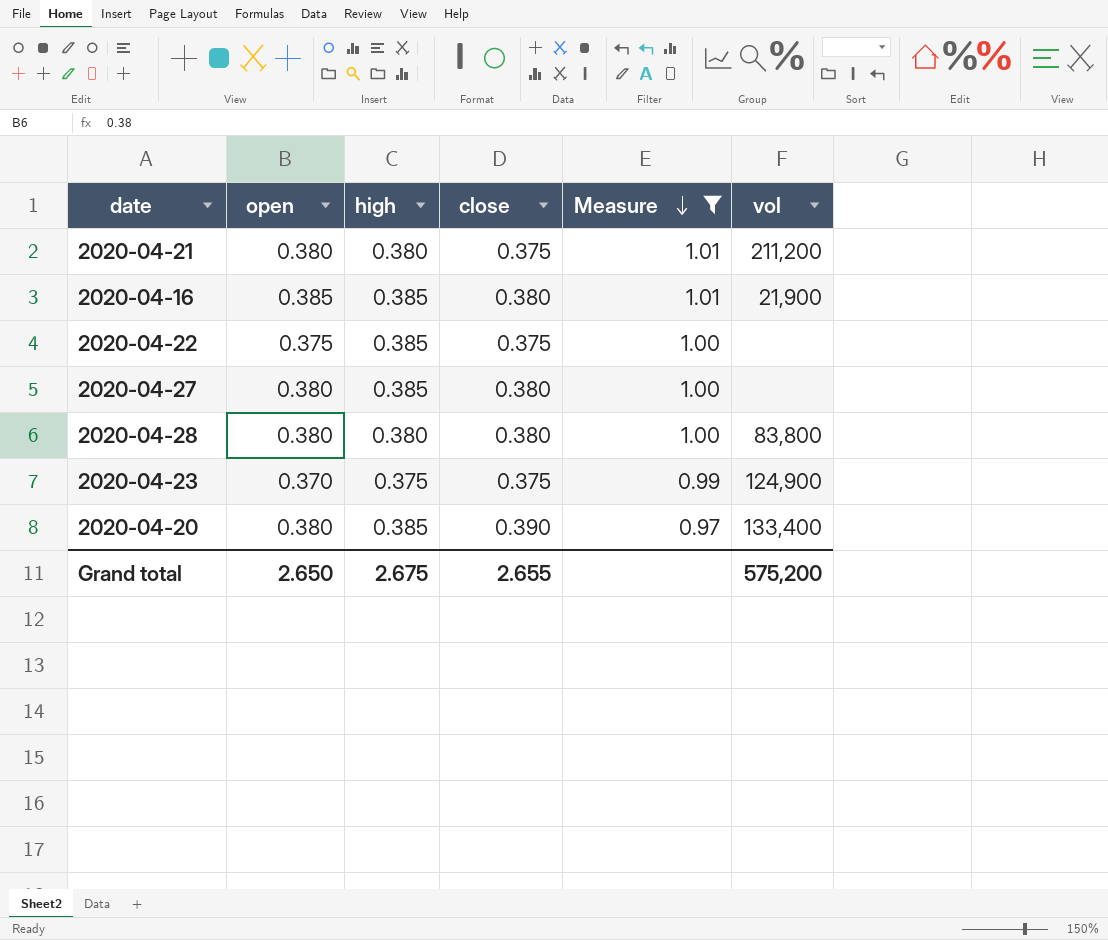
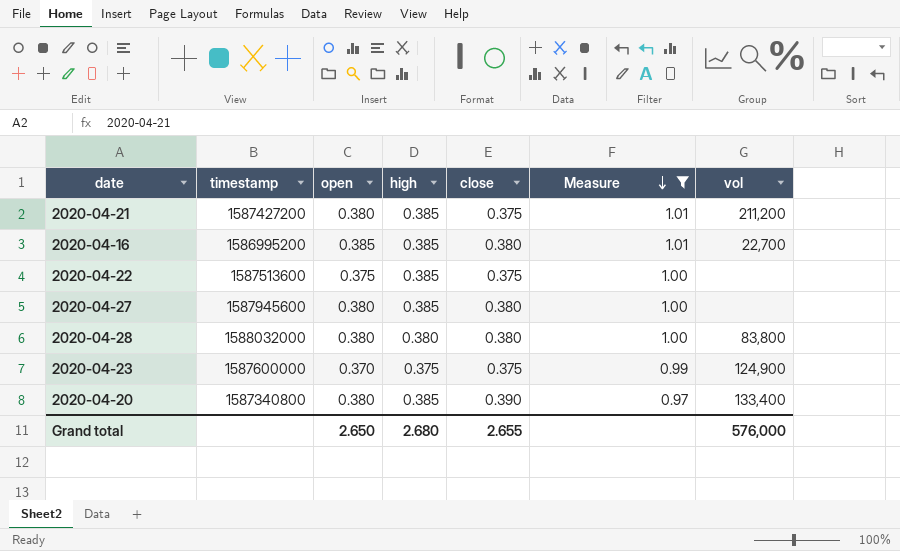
column timestamp | position: none -> 2
2020-04-21 | high: 0.380 -> 0.385
2020-04-16 | vol: 21,900 -> 22,700
Grand total | high: 2.675 -> 2.680
Grand total | vol: 575,200 -> 576,000

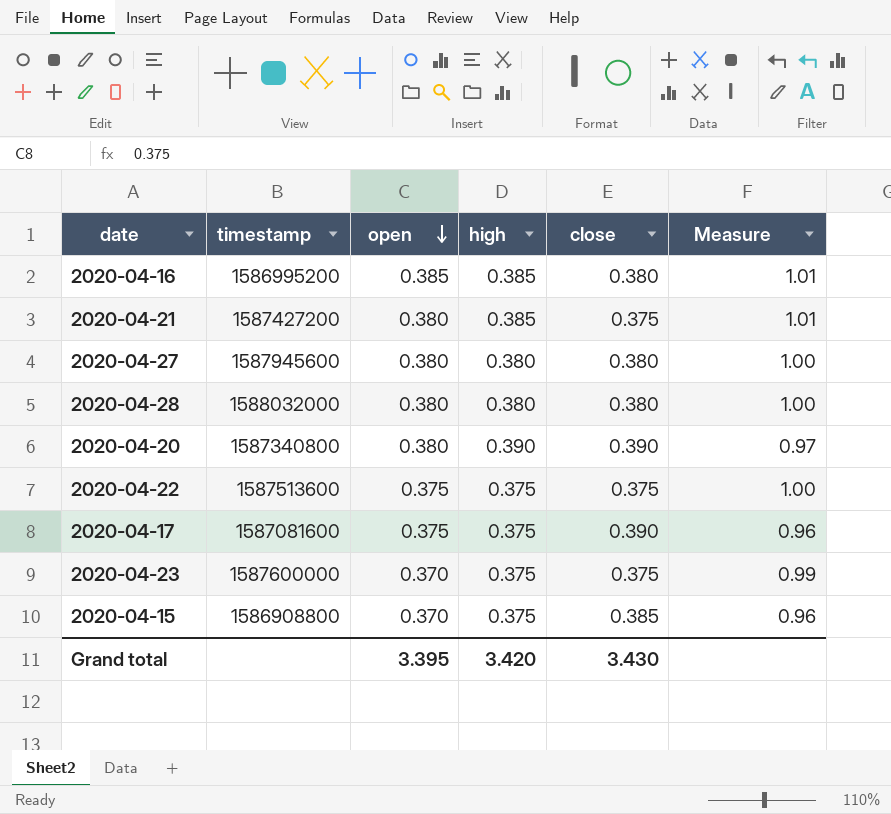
filter: Measure != 0.96 -> none
row order: Measure descending -> open descending
column vol | position: 7 -> none
2020-04-27 | high: 0.385 -> 0.380
2020-04-20 | high: 0.385 -> 0.390
2020-04-22 | high: 0.385 -> 0.375
Grand total | open: 2.650 -> 3.395
Grand total | high: 2.680 -> 3.420
Grand total | close: 2.655 -> 3.430

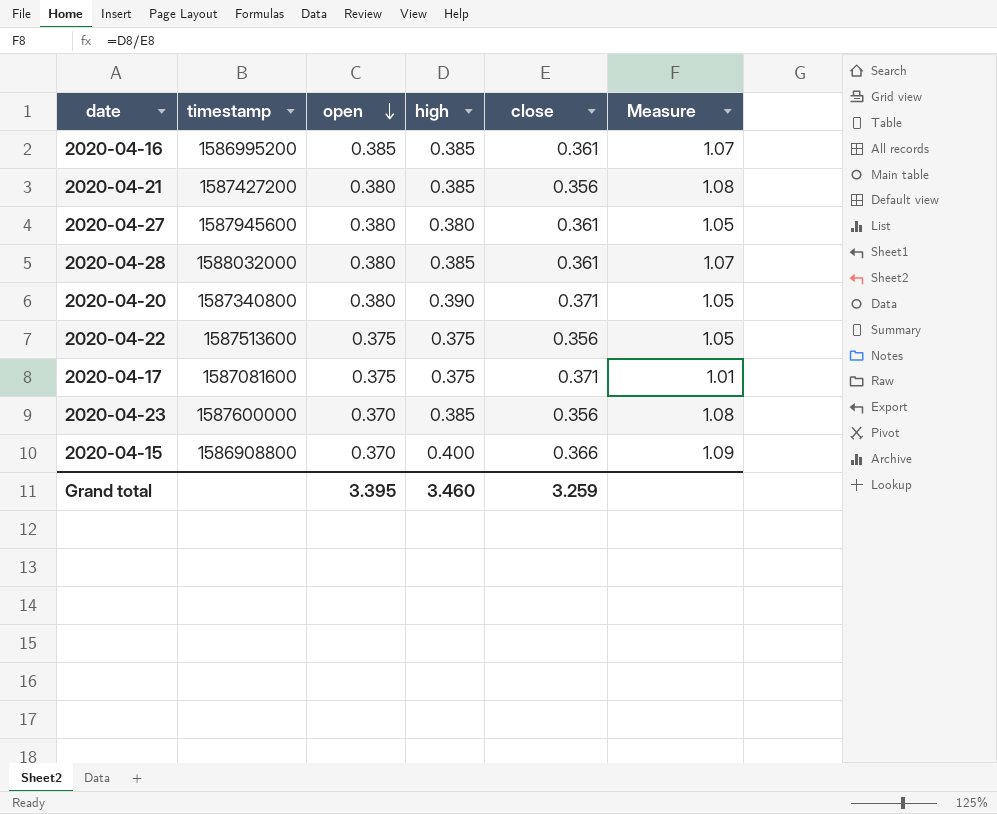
column Measure | formula: [open] / [close] -> [high] / [close]
2020-04-16 | close: 0.380 -> 0.361
2020-04-21 | close: 0.375 -> 0.356
2020-04-27 | close: 0.380 -> 0.361
2020-04-28 | high: 0.380 -> 0.385
2020-04-28 | close: 0.380 -> 0.361
2020-04-20 | close: 0.390 -> 0.371
2020-04-22 | close: 0.375 -> 0.356
2020-04-17 | close: 0.390 -> 0.371
2020-04-23 | high: 0.375 -> 0.385
2020-04-23 | close: 0.375 -> 0.356
2020-04-15 | high: 0.375 -> 0.400
2020-04-15 | close: 0.385 -> 0.366
Grand total | high: 3.420 -> 3.460
Grand total | close: 3.430 -> 3.259

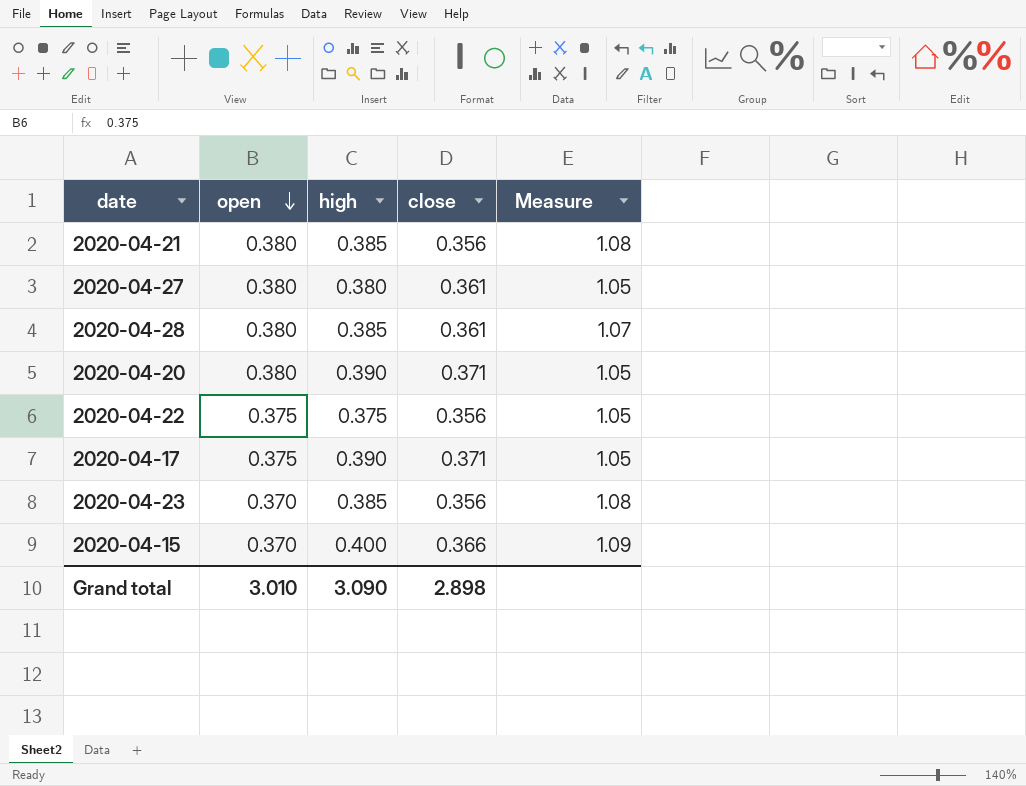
column timestamp | position: 2 -> none
row 2020-04-16: 1586995200 | 0.385 | 0.385 | 0.361 | 1.07 -> none
2020-04-17 | high: 0.375 -> 0.390
2020-04-17 | Measure: 1.01 -> 1.05
Grand total | open: 3.395 -> 3.010
Grand total | high: 3.460 -> 3.090
Grand total | close: 3.259 -> 2.898

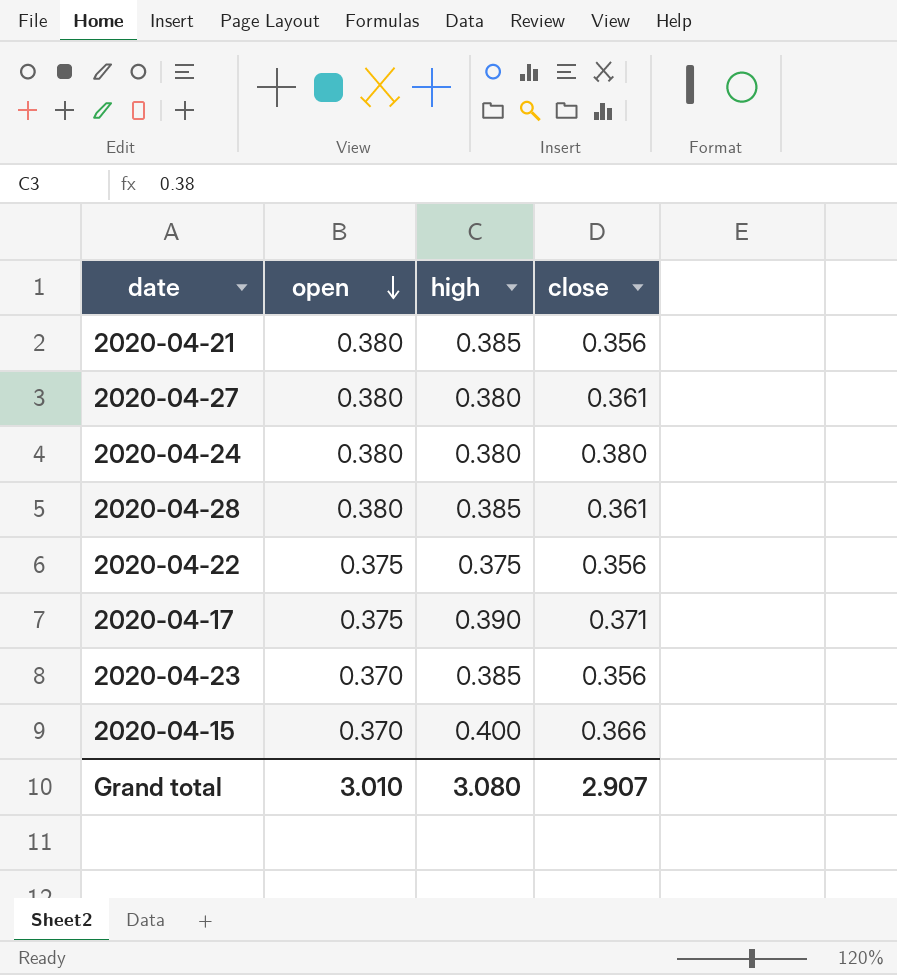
column Measure | formula: [high] / [close] -> none
row 2020-04-20: 0.380 | 0.390 | 0.371 | 1.05 -> none
row 2020-04-24: none -> 0.380 | 0.380 | 0.380
Grand total | high: 3.090 -> 3.080
Grand total | close: 2.898 -> 2.907

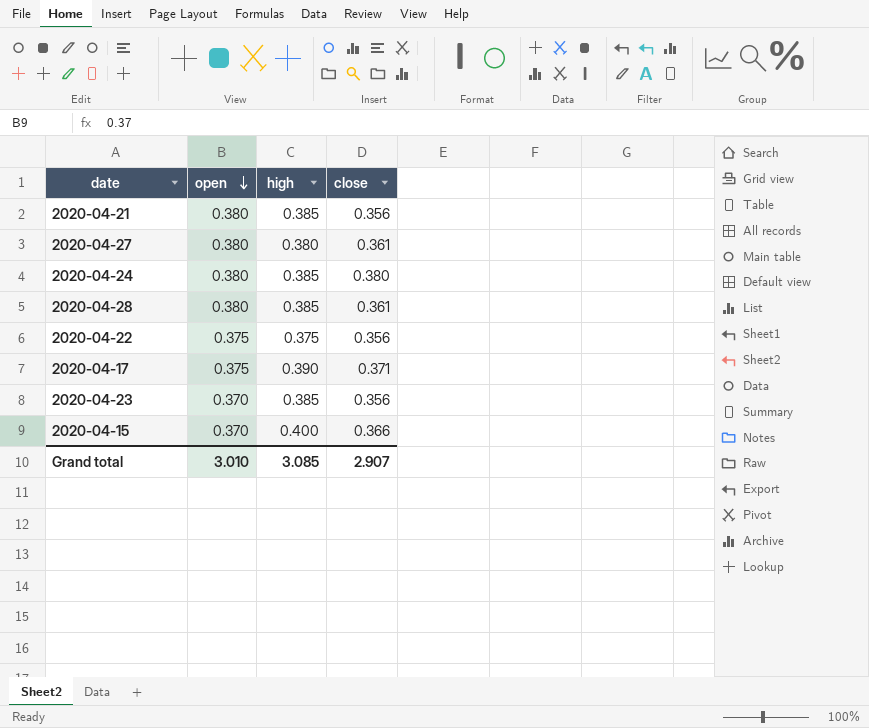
2020-04-24 | high: 0.380 -> 0.385
Grand total | high: 3.080 -> 3.085

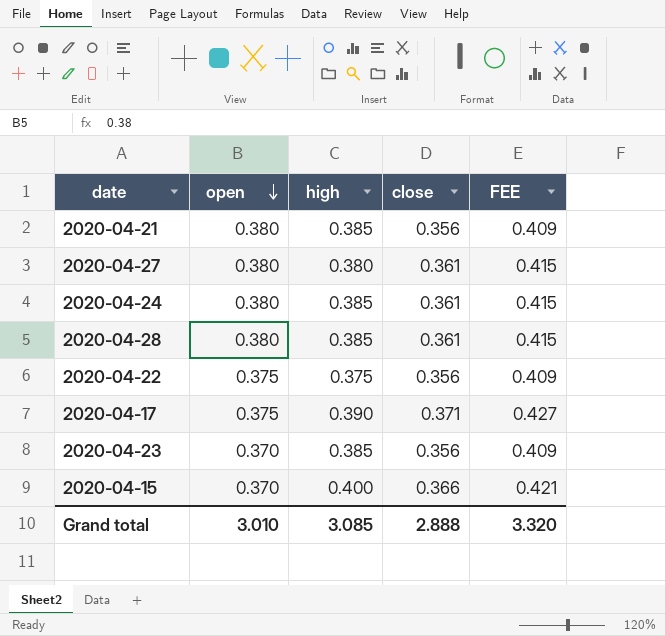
column FEE | formula: none -> [close] * 1.15
2020-04-24 | close: 0.380 -> 0.361
Grand total | close: 2.907 -> 2.888

